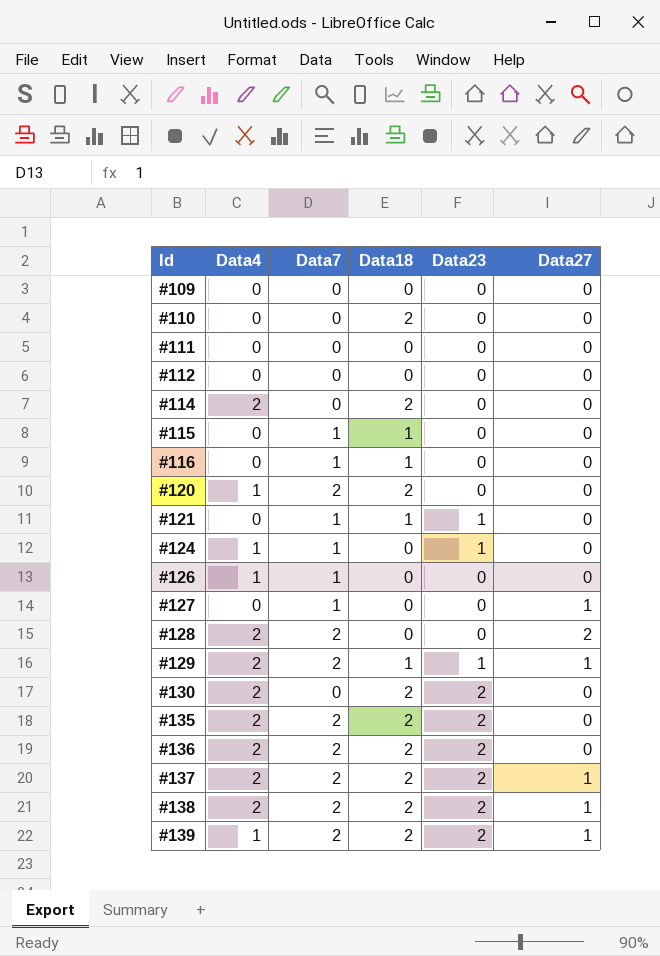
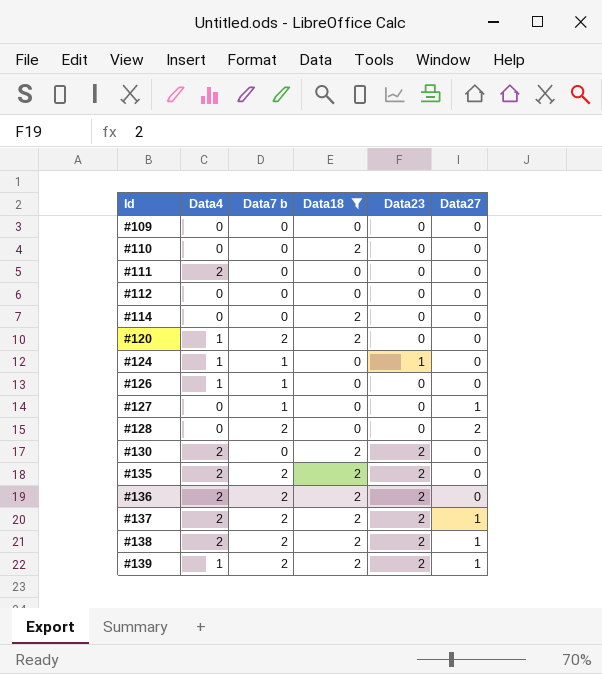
filter: none -> Data18 != 1
column name: Data7 -> Data7 b
#111 | Data4: 0 -> 2
#114 | Data4: 2 -> 0
#128 | Data4: 2 -> 0

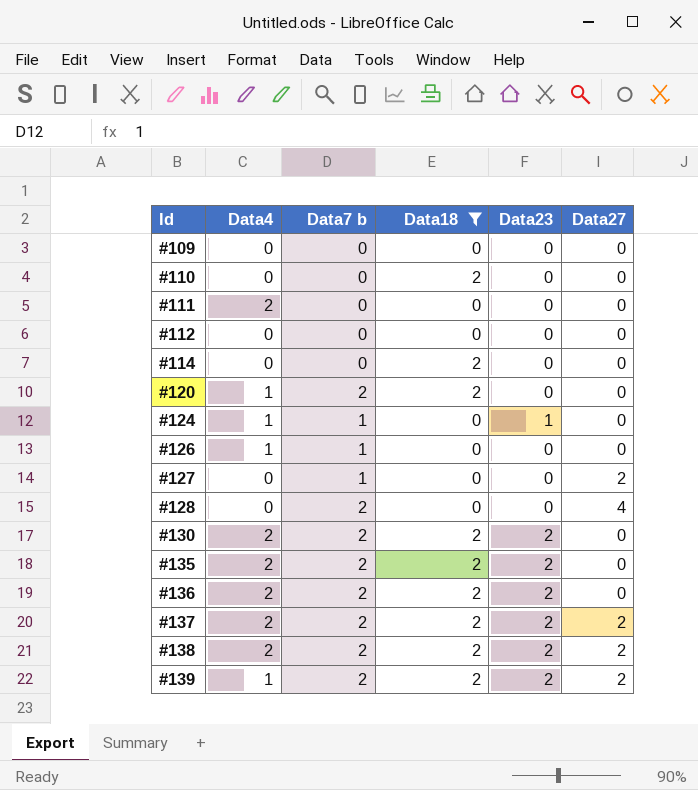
#127 | Data27: 1 -> 2
#128 | Data27: 2 -> 4
#130 | Data7 b: 0 -> 2
#137 | Data27: 1 -> 2
#138 | Data27: 1 -> 2
#139 | Data27: 1 -> 2

